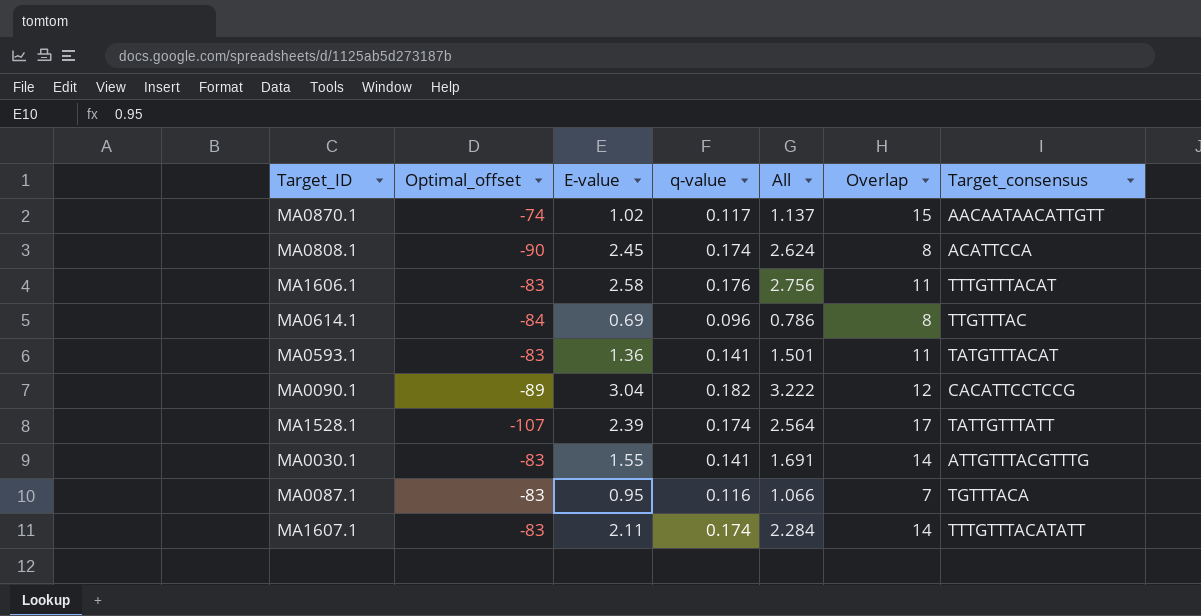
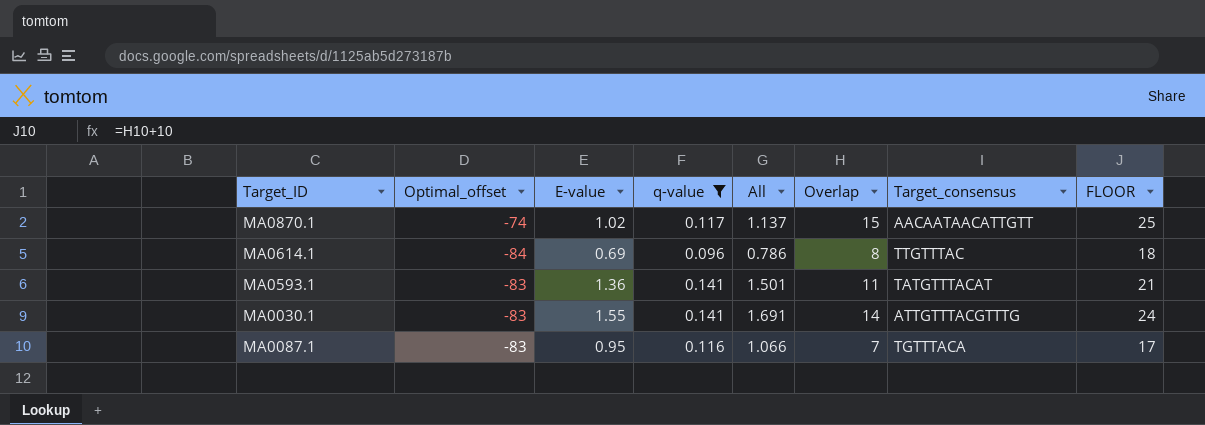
filter: none -> q-value <= 0.141
column FLOOR | formula: none -> [Overlap] + 10

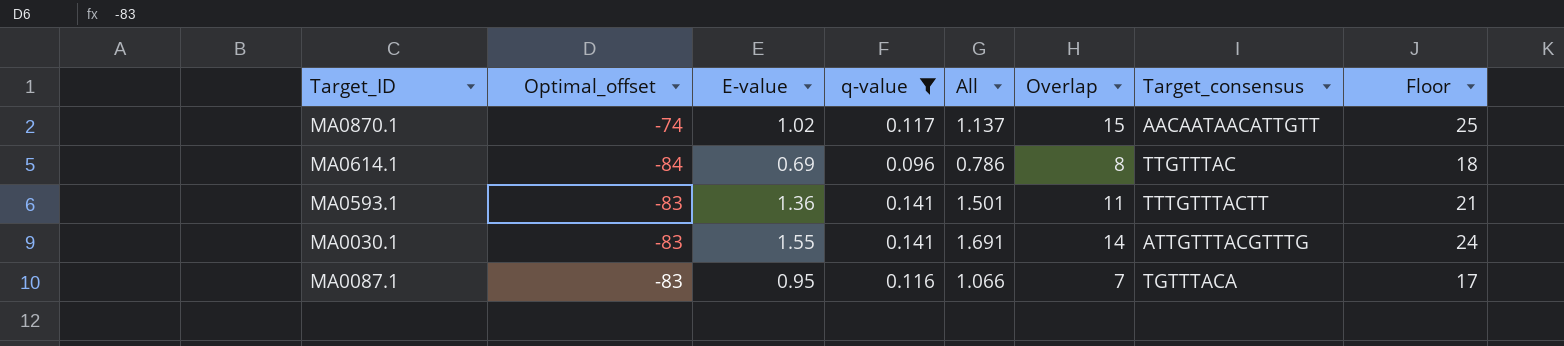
column name: FLOOR -> Floor
MA0593.1 | Target_consensus: TATGTTTACAT -> TTTGTTTACTT

